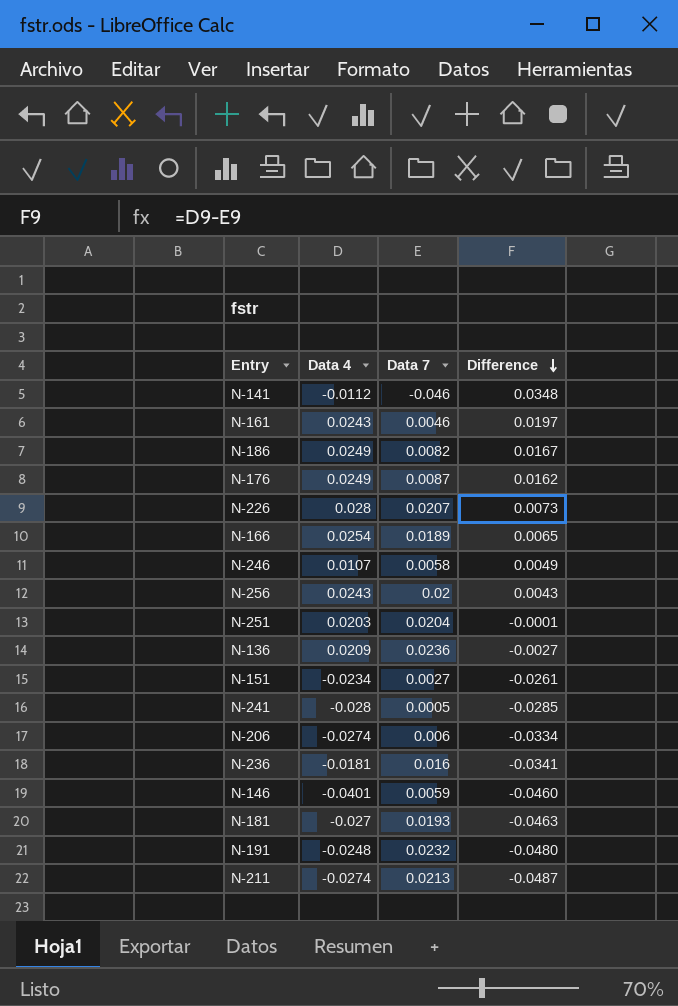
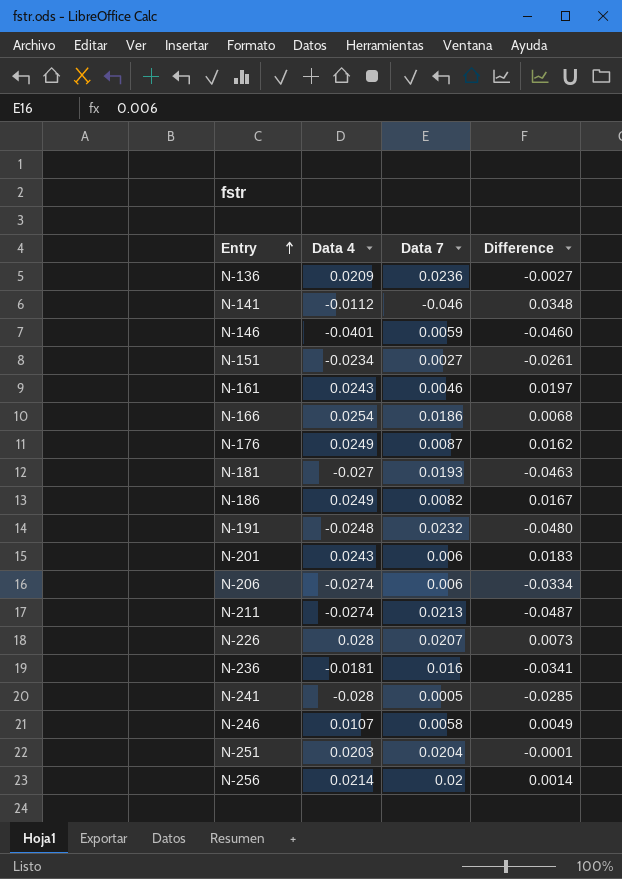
row order: Difference descending -> Entry ascending
N-166 | Data 7: 0.0189 -> 0.0186
N-166 | Difference: 0.0065 -> 0.0068
row N-201: none -> 0.0243 | 0.006 | 0.0183
N-256 | Data 4: 0.0243 -> 0.0214
N-256 | Difference: 0.0043 -> 0.0014

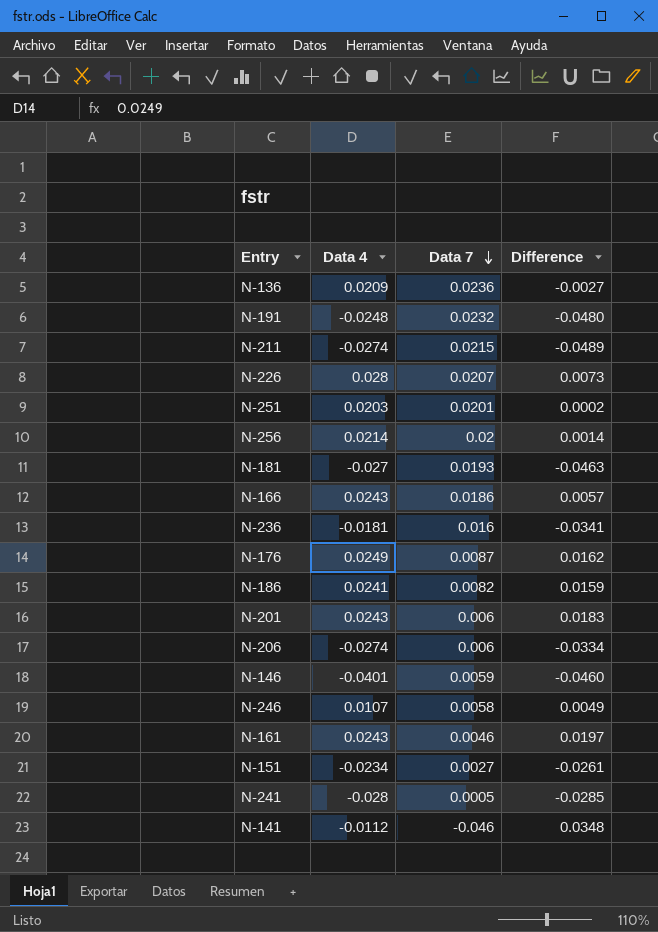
row order: Entry ascending -> Data 7 descending
N-211 | Data 7: 0.0213 -> 0.0215
N-211 | Difference: -0.0487 -> -0.0489
N-251 | Data 7: 0.0204 -> 0.0201
N-251 | Difference: -0.0001 -> 0.0002
N-166 | Data 4: 0.0254 -> 0.0243
N-166 | Difference: 0.0068 -> 0.0057
N-186 | Data 4: 0.0249 -> 0.0241
N-186 | Difference: 0.0167 -> 0.0159

